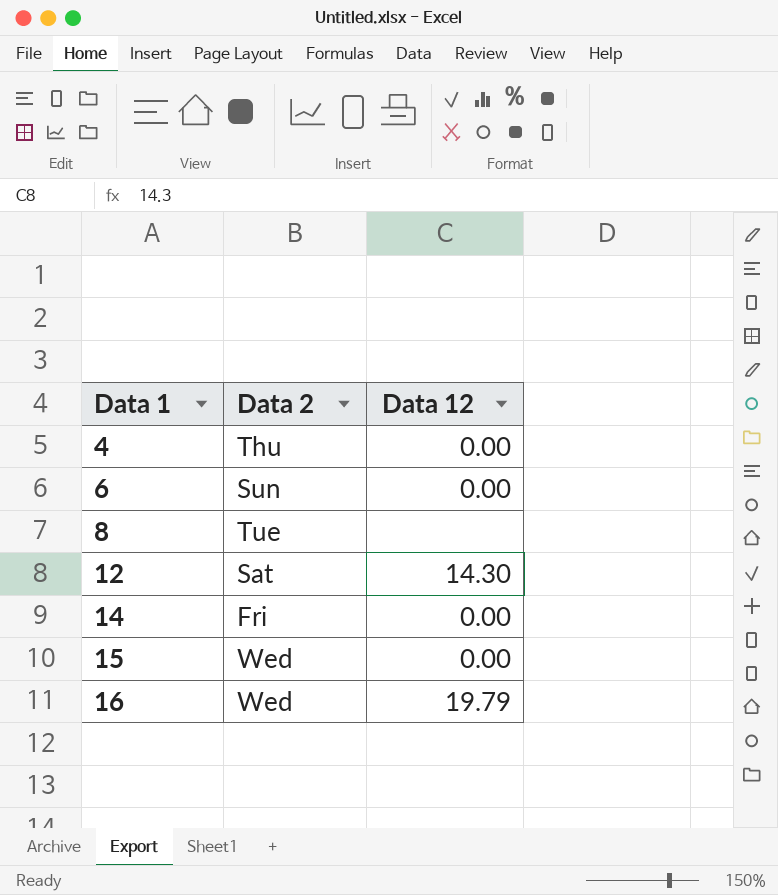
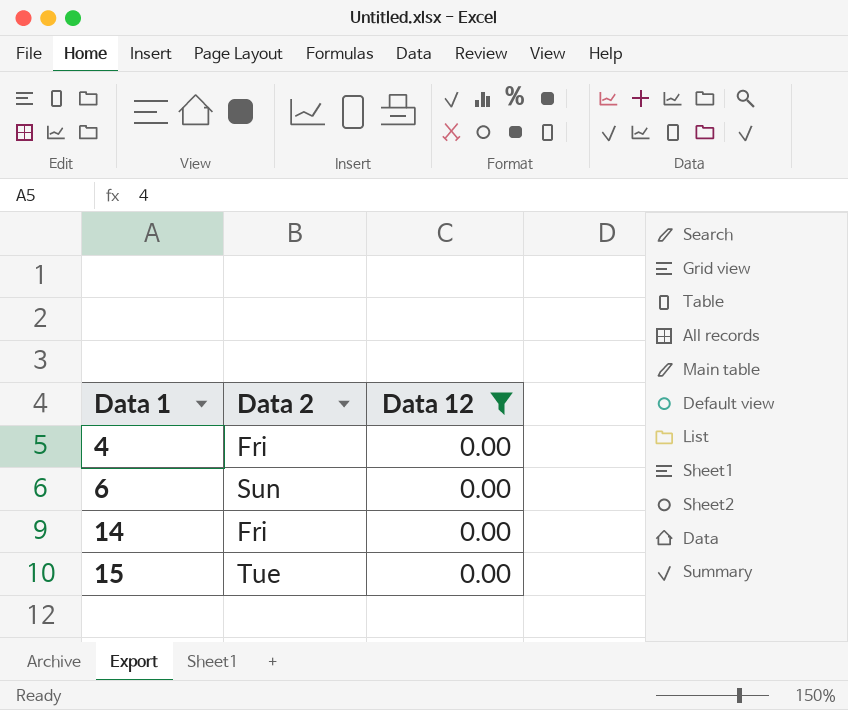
filter: none -> Data 12 = 0.00
4 | Data 2: Thu -> Fri
15 | Data 2: Wed -> Tue

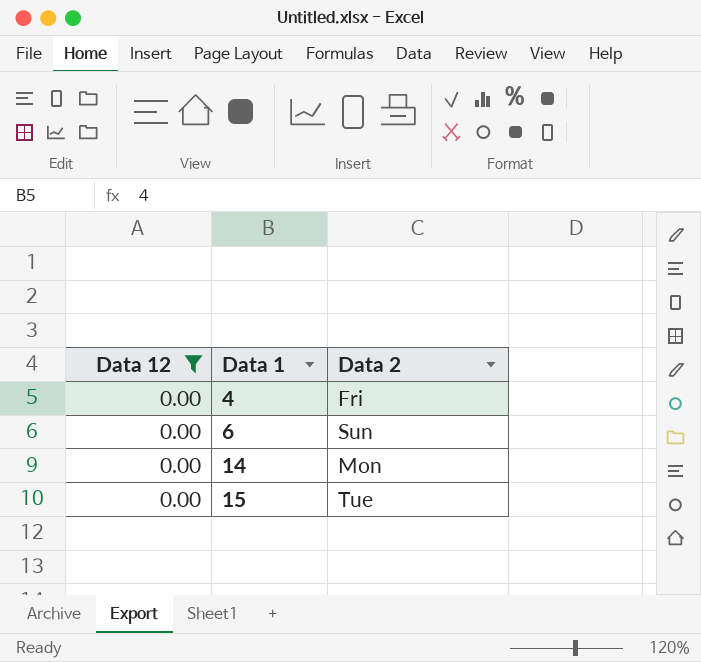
column Data 12 | position: 3 -> 1
14 | Data 2: Fri -> Mon

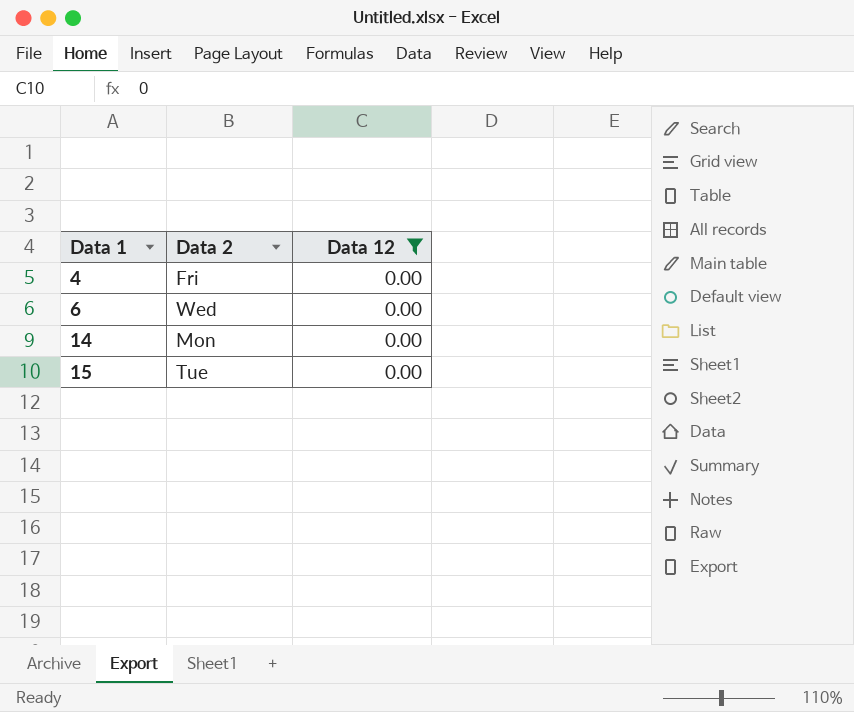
column Data 12 | position: 1 -> 3
6 | Data 2: Sun -> Wed

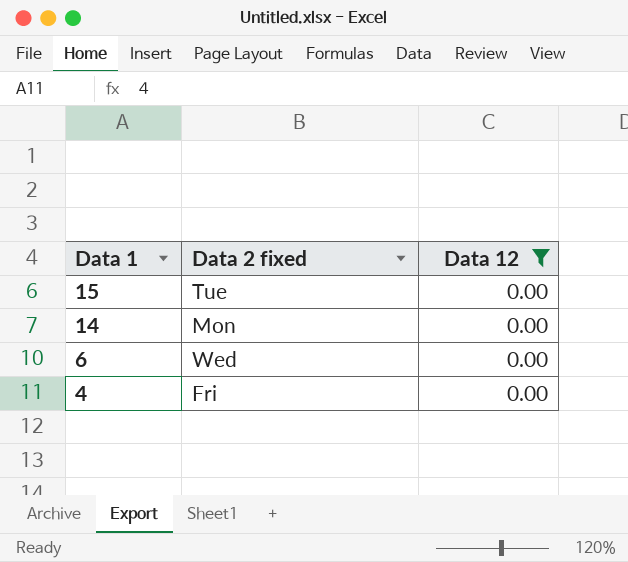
row order: Data 1 ascending -> Data 1 descending
column name: Data 2 -> Data 2 fixed

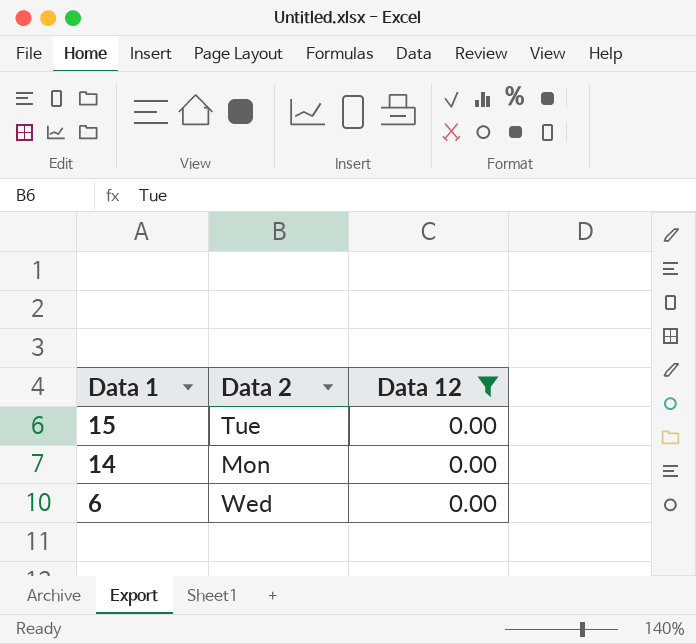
column name: Data 2 fixed -> Data 2
row 4: Fri | 0.00 -> none

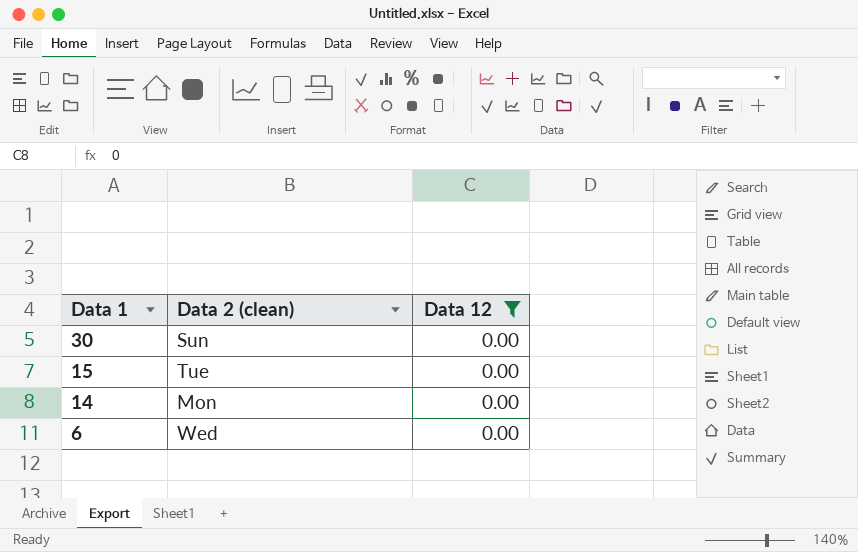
column name: Data 2 -> Data 2 (clean)
row 30: none -> Sun | 0.00

